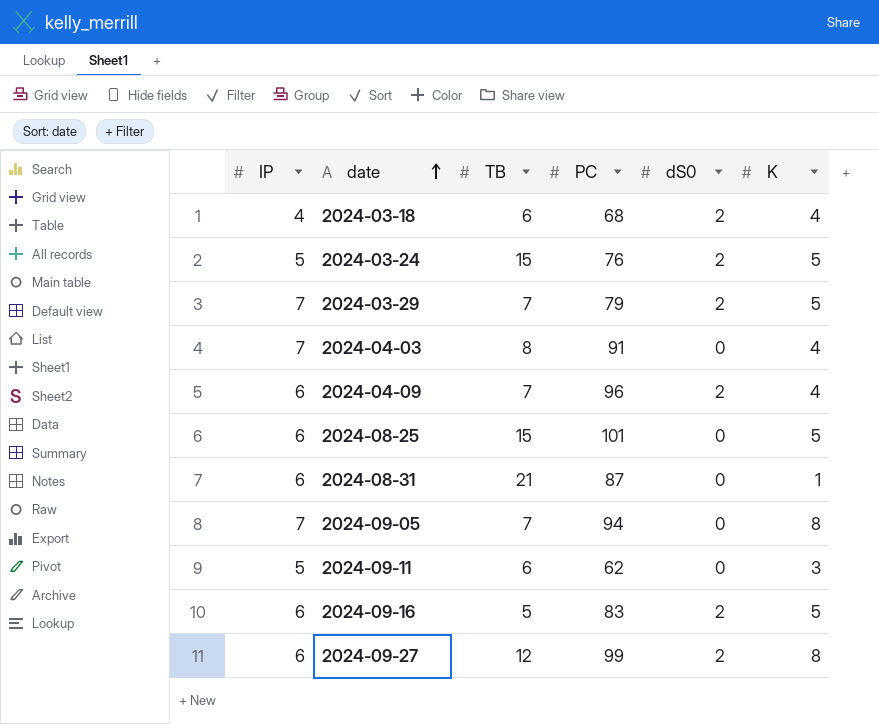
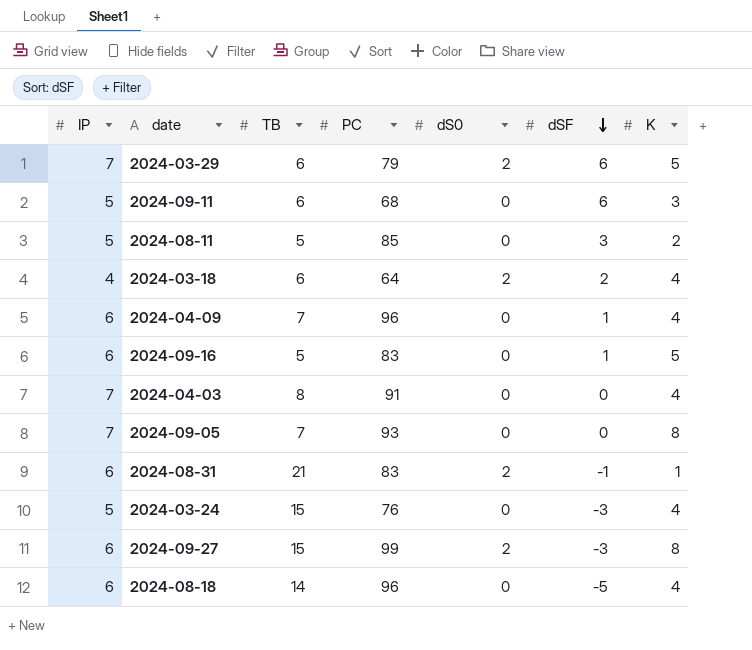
row order: date ascending -> dSF descending
column dSF | position: none -> 6
row 2024-08-25: 6 | 15 | 101 | 0 | 5 -> none
2024-03-29 | TB: 7 -> 6
2024-09-11 | PC: 62 -> 68
row 2024-08-11: none -> 5 | 5 | 85 | 0 | 3 | 2
2024-03-18 | PC: 68 -> 64
2024-04-09 | dS0: 2 -> 0
2024-09-16 | dS0: 2 -> 0
2024-09-05 | PC: 94 -> 93
2024-08-31 | PC: 87 -> 83
2024-08-31 | dS0: 0 -> 2
2024-03-24 | dS0: 2 -> 0
2024-03-24 | K: 5 -> 4
2024-09-27 | TB: 12 -> 15
row 2024-08-18: none -> 6 | 14 | 96 | 0 | -5 | 4

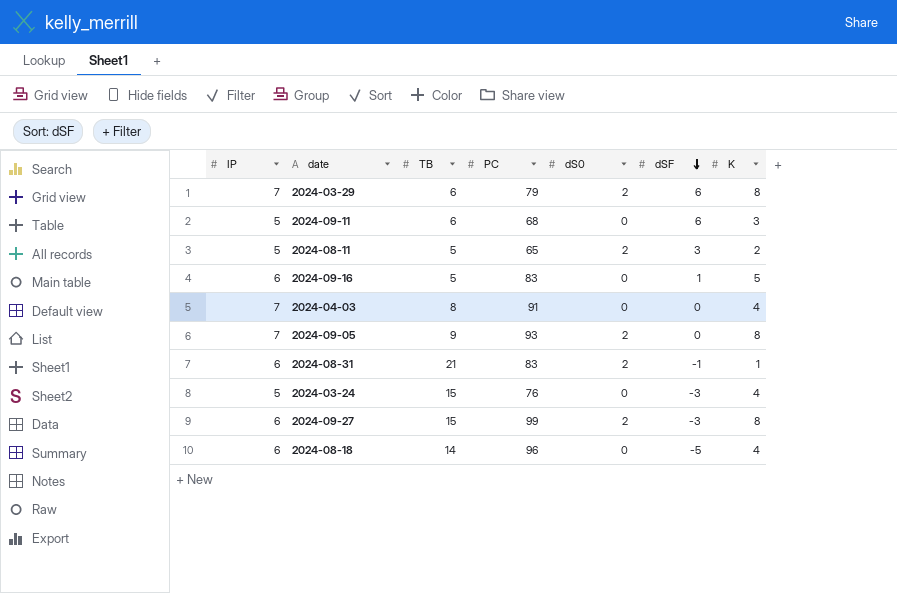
row 2024-03-18: 4 | 6 | 64 | 2 | 2 | 4 -> none
row 2024-04-09: 6 | 7 | 96 | 0 | 1 | 4 -> none
2024-03-29 | K: 5 -> 8
2024-08-11 | PC: 85 -> 65
2024-08-11 | dS0: 0 -> 2
2024-09-05 | TB: 7 -> 9
2024-09-05 | dS0: 0 -> 2

